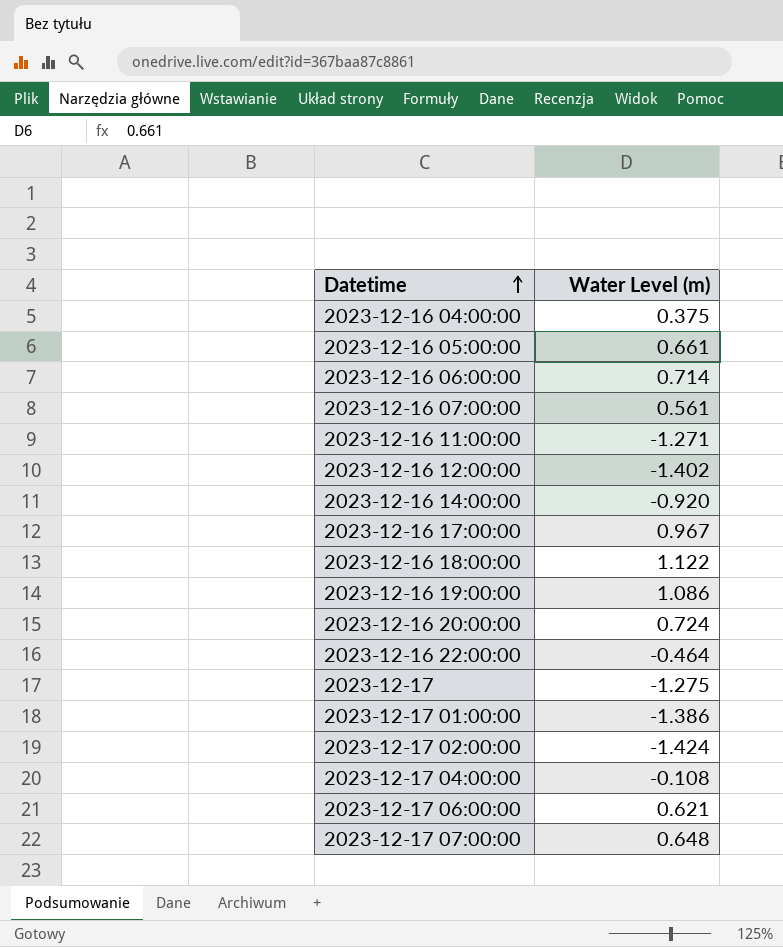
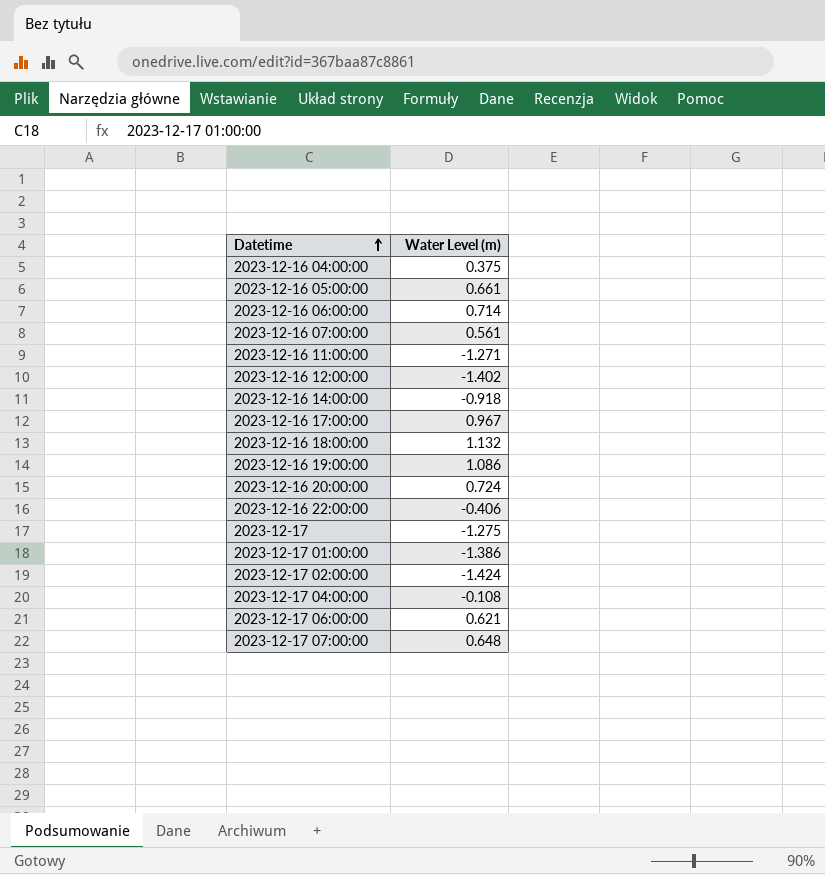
2023-12-16 14:00:00 | Water Level (m): -0.920 -> -0.918
2023-12-16 18:00:00 | Water Level (m): 1.122 -> 1.132
2023-12-16 22:00:00 | Water Level (m): -0.464 -> -0.406

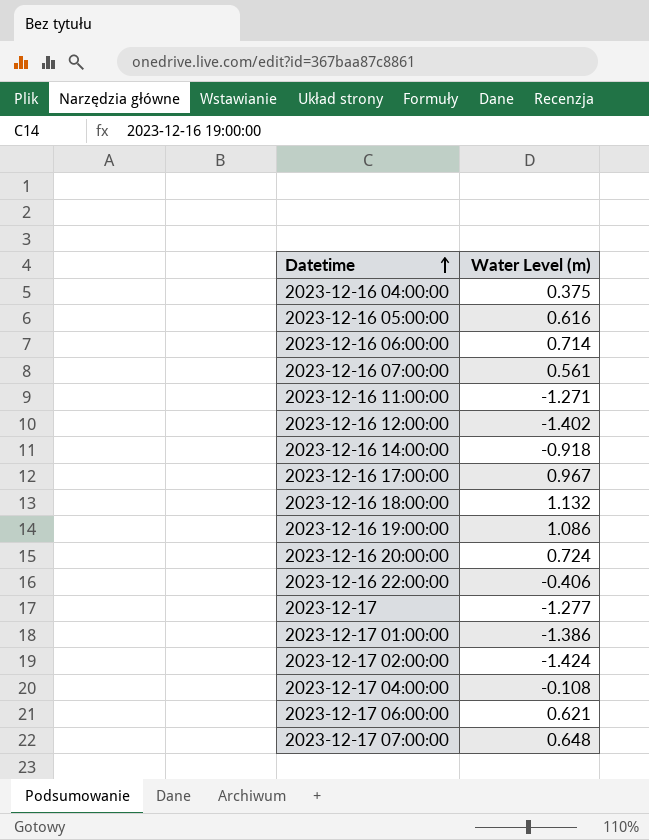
2023-12-16 05:00:00 | Water Level (m): 0.661 -> 0.616
2023-12-17 | Water Level (m): -1.275 -> -1.277

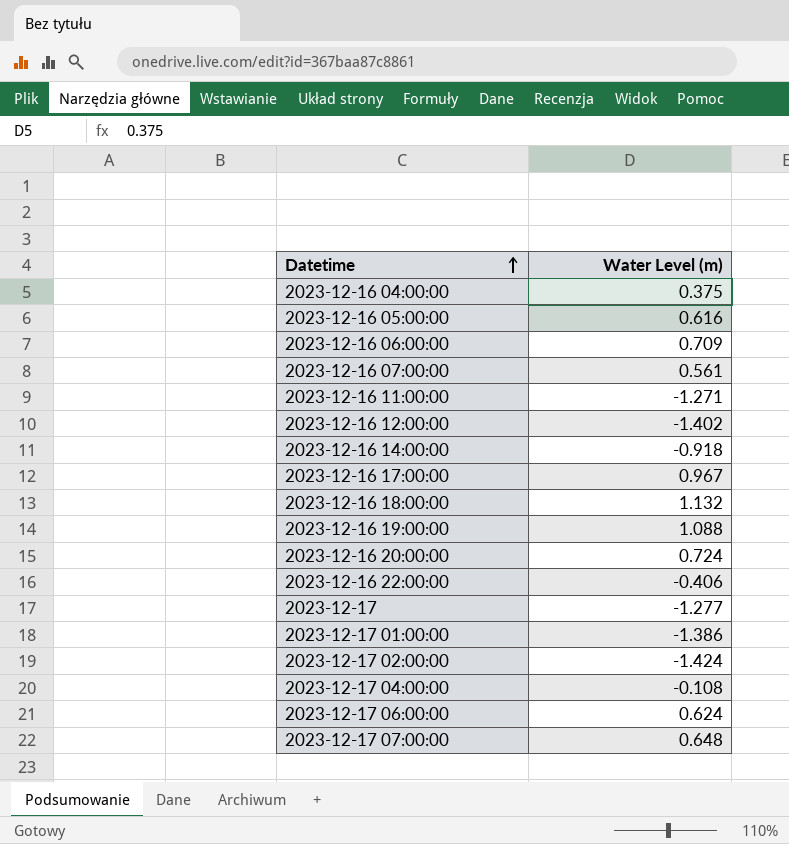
2023-12-16 06:00:00 | Water Level (m): 0.714 -> 0.709
2023-12-16 19:00:00 | Water Level (m): 1.086 -> 1.088
2023-12-17 06:00:00 | Water Level (m): 0.621 -> 0.624

